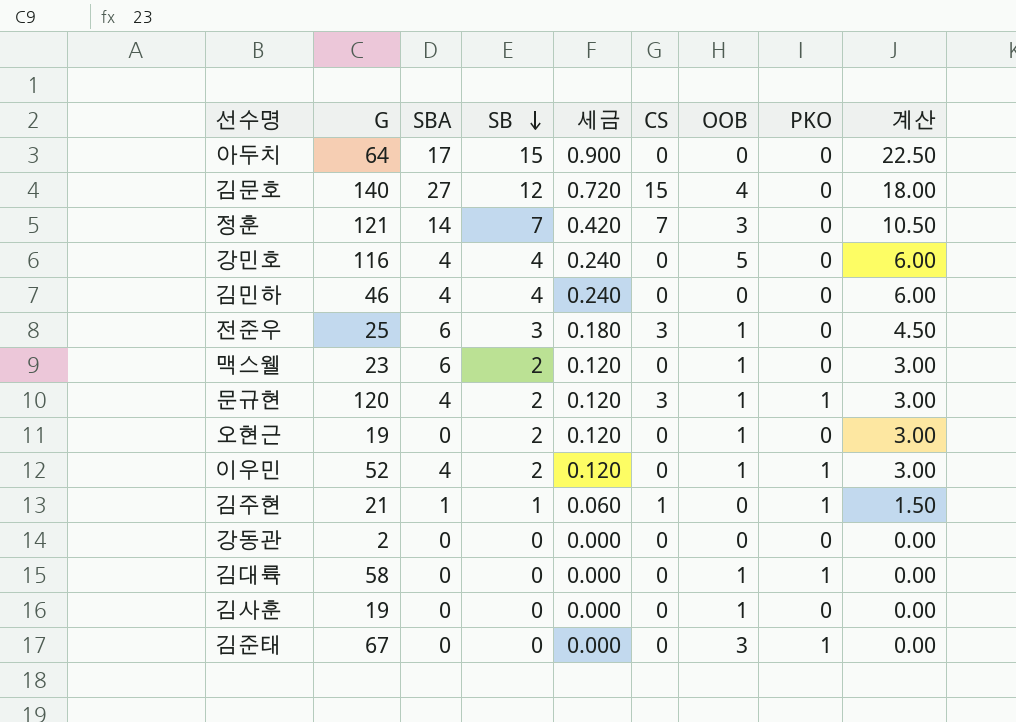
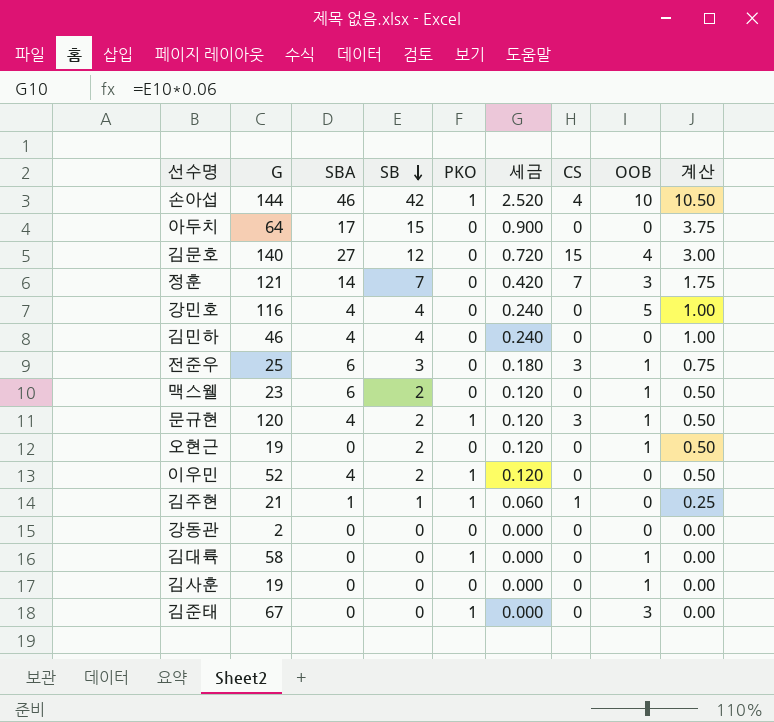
column PKO | position: 8 -> 5
column 계산 | formula: [SB] * 1.5 -> [SB] * 0.25
row 손아섭: none -> 144 | 46 | 42 | 1 | 2.520 | 4 | 10 | 10.50
이우민 | OOB: 1 -> 0

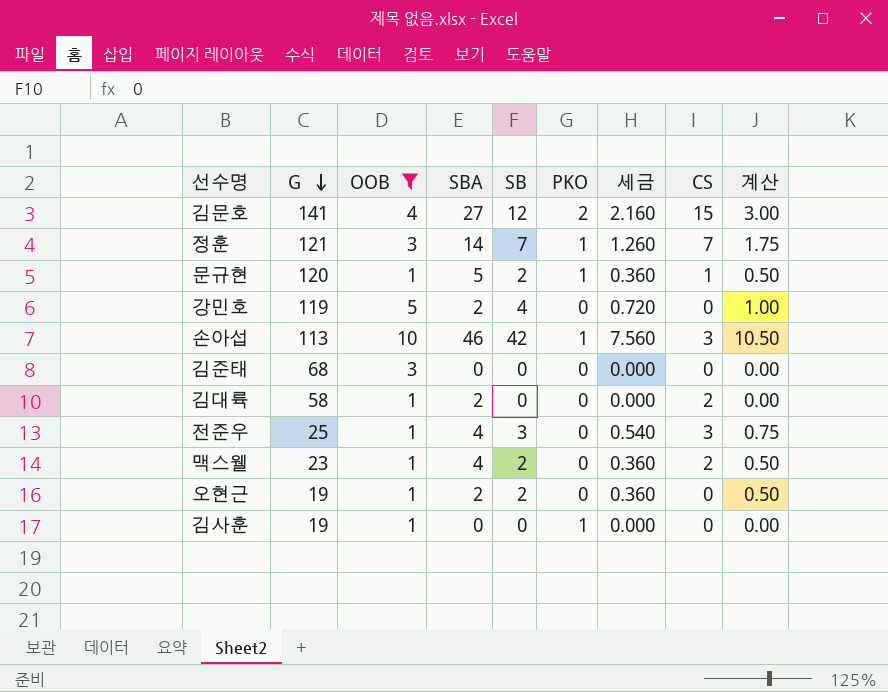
filter: none -> OOB != 0
row order: SB descending -> G descending
column OOB | position: 8 -> 3
column 세금 | formula: [SB] * 0.06 -> [SB] * 0.18
김문호 | G: 140 -> 141
김문호 | PKO: 0 -> 2
정훈 | PKO: 0 -> 1
문규현 | SBA: 4 -> 5
문규현 | CS: 3 -> 1
강민호 | G: 116 -> 119
강민호 | SBA: 4 -> 2
손아섭 | G: 144 -> 113
손아섭 | CS: 4 -> 3
김준태 | G: 67 -> 68
김준태 | PKO: 1 -> 0
김대륙 | SBA: 0 -> 2
김대륙 | PKO: 1 -> 0
김대륙 | CS: 0 -> 2
전준우 | SBA: 6 -> 4
맥스웰 | SBA: 6 -> 4
맥스웰 | CS: 0 -> 2
오현근 | SBA: 0 -> 2
김사훈 | PKO: 0 -> 1

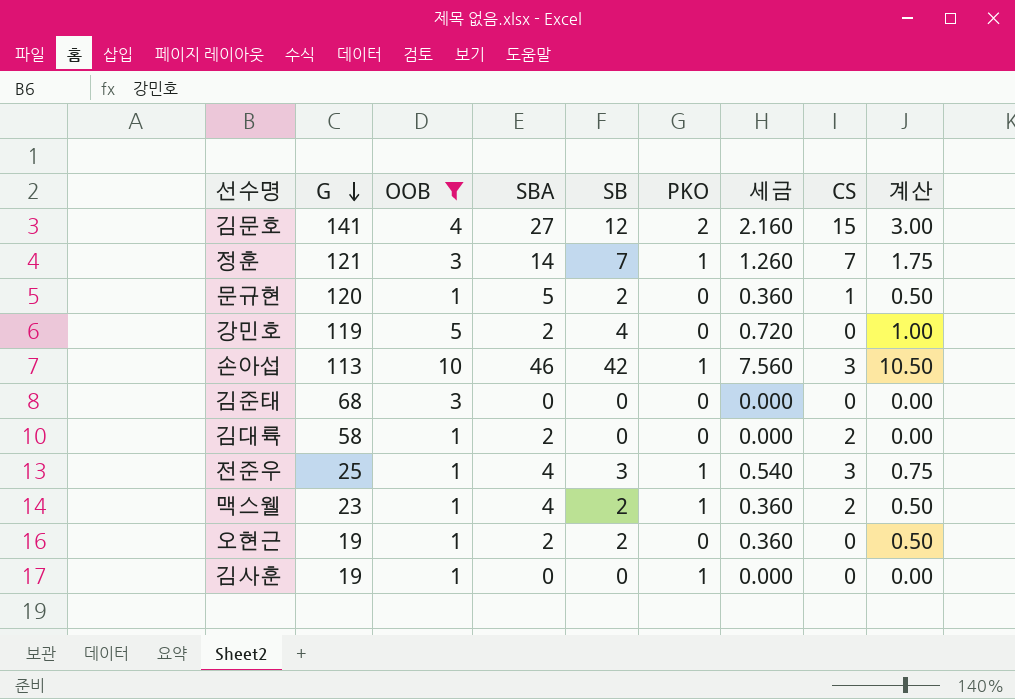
문규현 | PKO: 1 -> 0
전준우 | PKO: 0 -> 1
맥스웰 | PKO: 0 -> 1

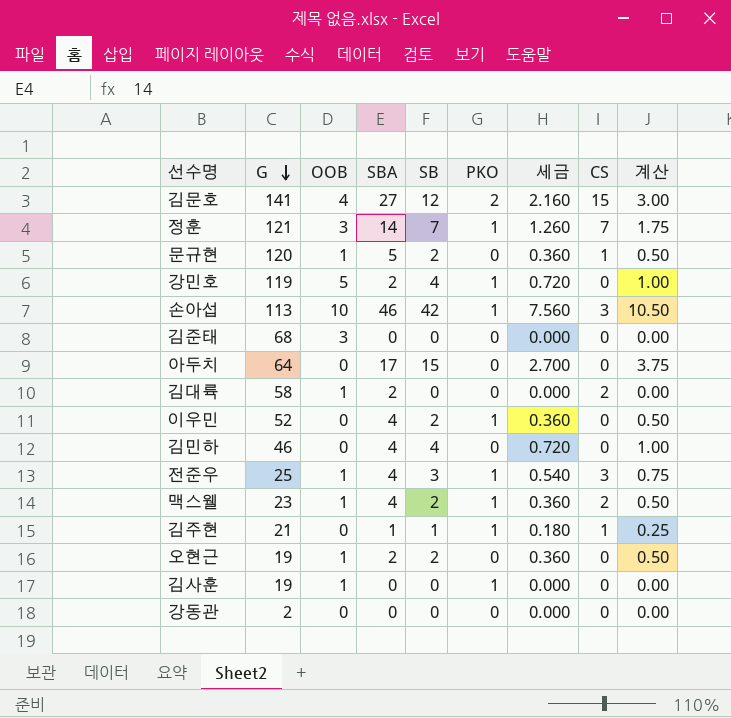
filter: OOB != 0 -> none
강민호 | PKO: 0 -> 1

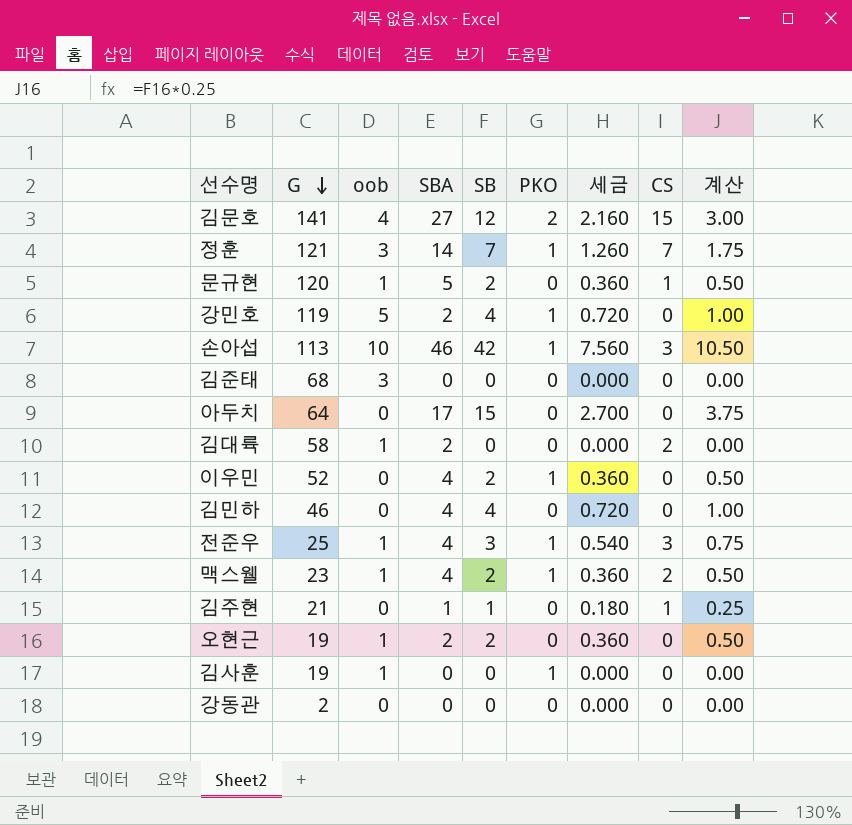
column name: OOB -> oob
김주현 | PKO: 1 -> 0

